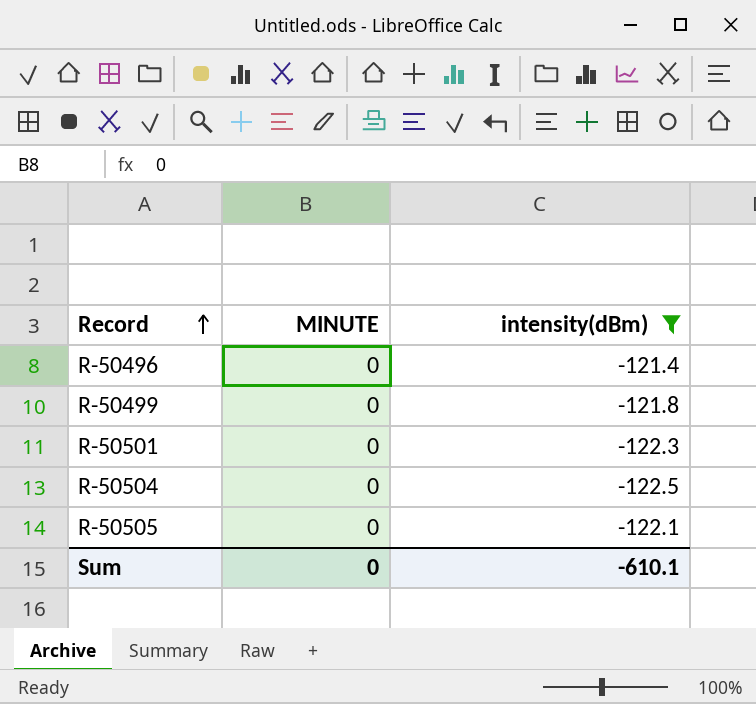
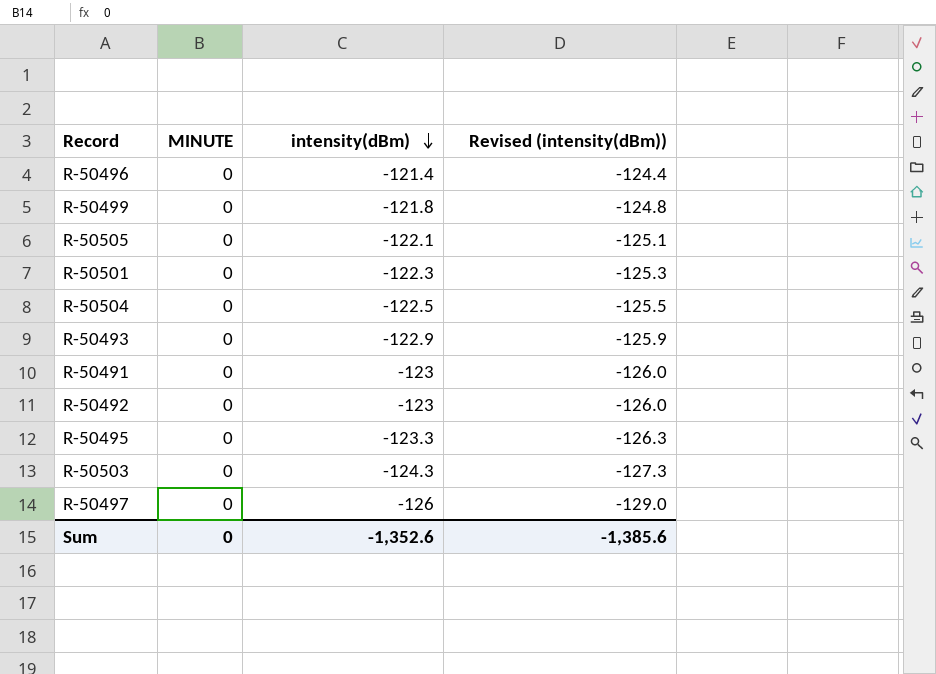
filter: intensity(dBm) >= -122.5 -> none
row order: Record ascending -> intensity(dBm) descending
column Revised (intensity(dBm)) | formula: none -> [intensity(dBm)] - 3
Sum | intensity(dBm): -610.1 -> -1,352.6

